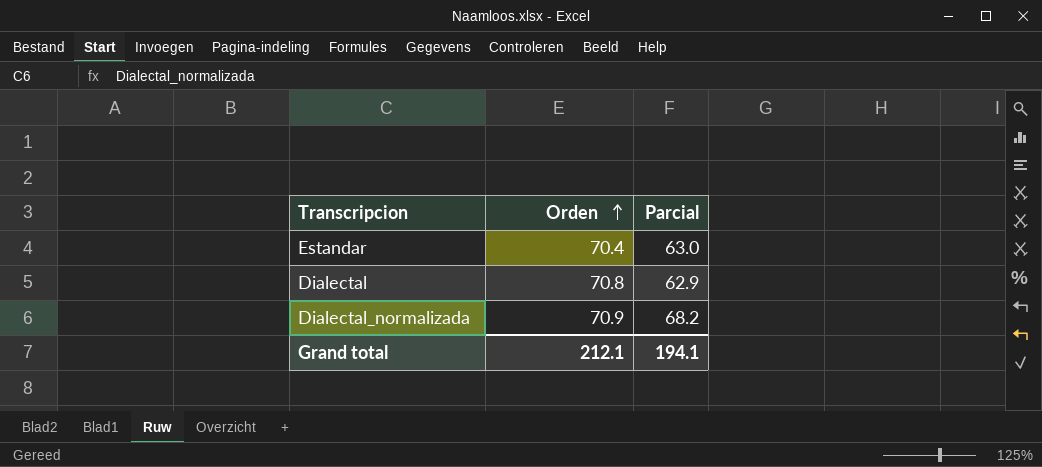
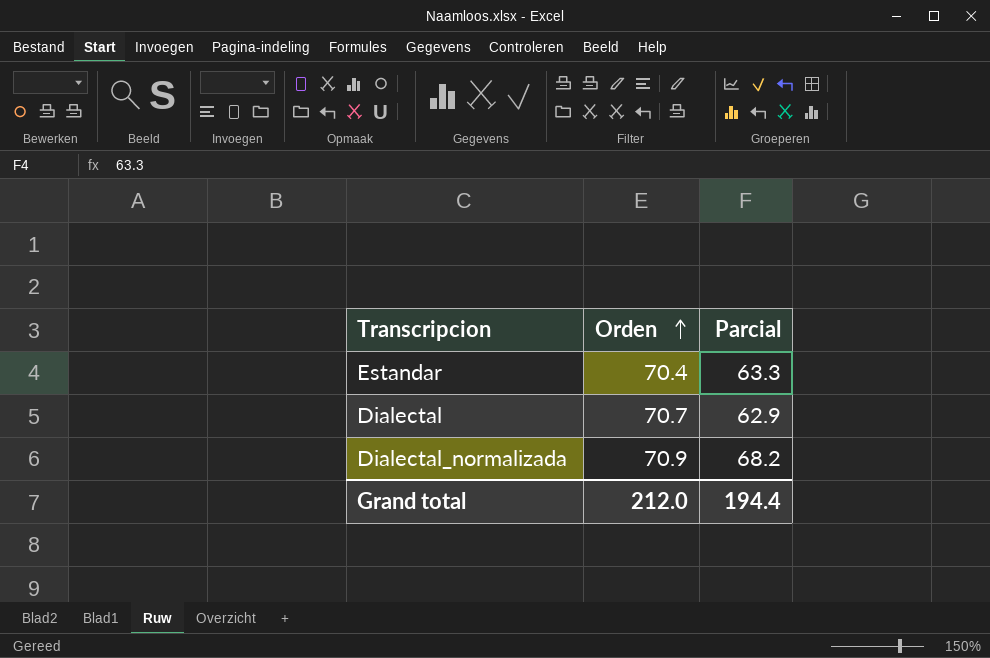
Estandar | Parcial: 63.0 -> 63.3
Dialectal | Orden: 70.8 -> 70.7
Grand total | Orden: 212.1 -> 212.0
Grand total | Parcial: 194.1 -> 194.4

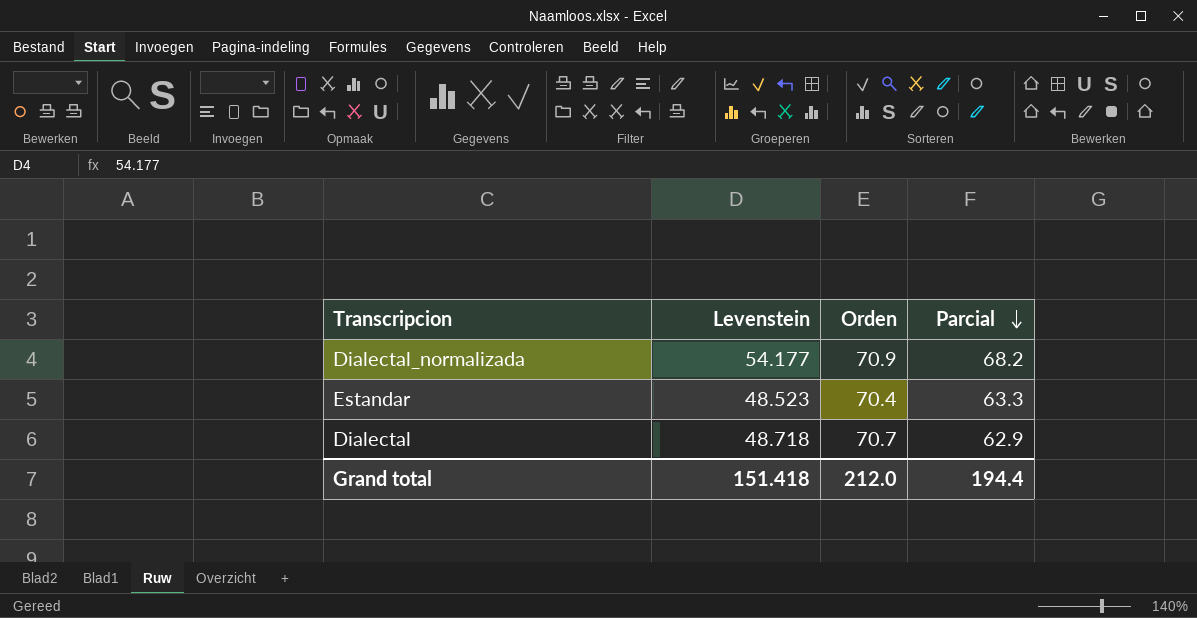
row order: Orden ascending -> Parcial descending
column Levenstein | position: none -> 2

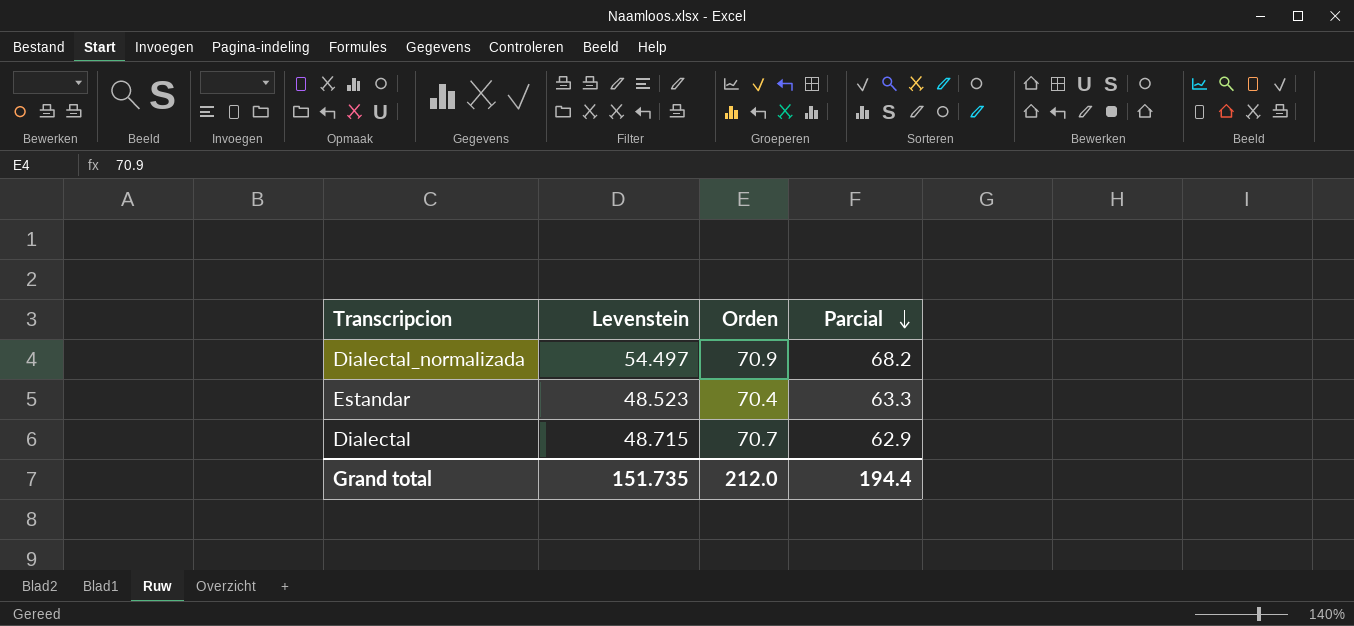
Dialectal_normalizada | Levenstein: 54.177 -> 54.497
Dialectal | Levenstein: 48.718 -> 48.715
Grand total | Levenstein: 151.418 -> 151.735

